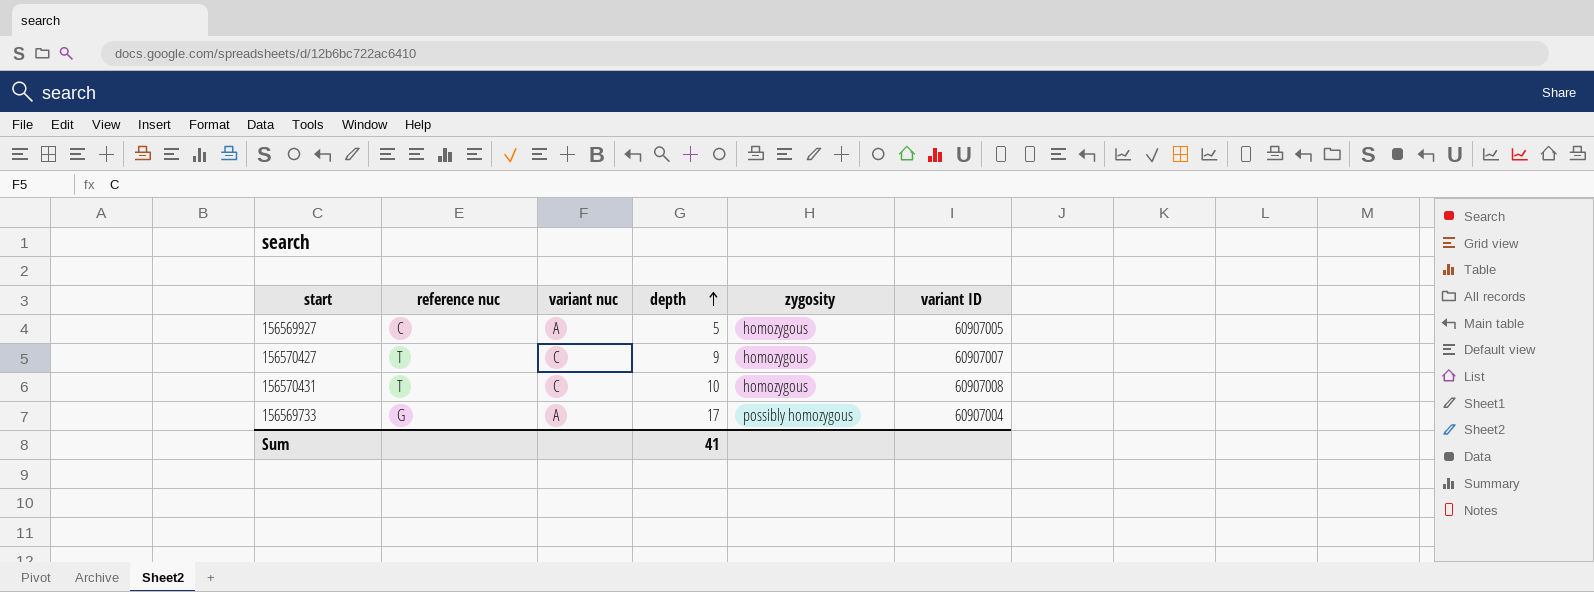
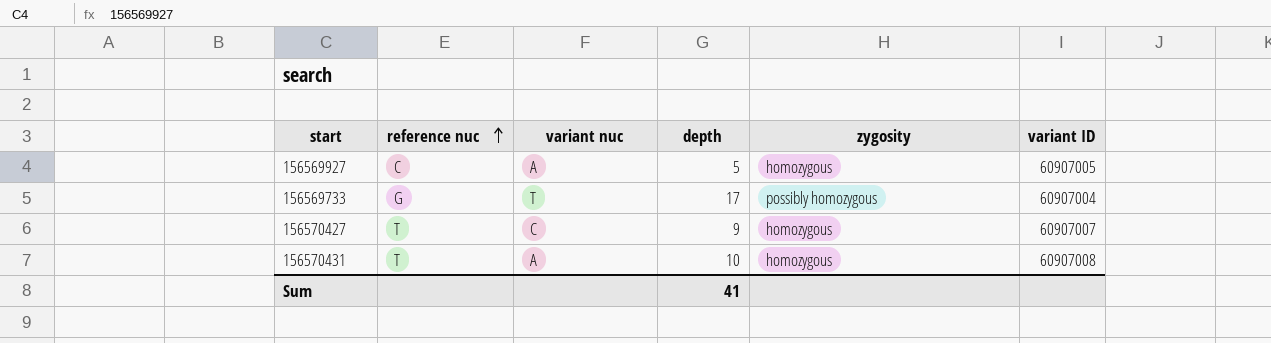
row order: depth ascending -> reference nuc ascending
156569733 | variant nuc: A -> T
156570431 | variant nuc: C -> A

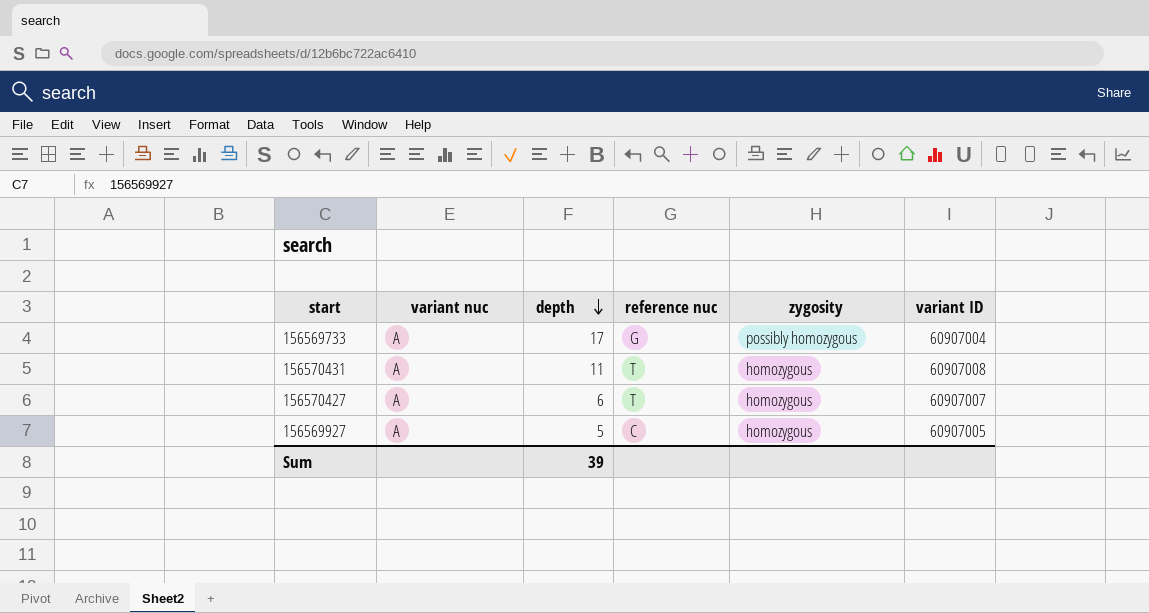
row order: reference nuc ascending -> depth descending
column reference nuc | position: 2 -> 4
156569733 | variant nuc: T -> A
156570431 | depth: 10 -> 11
156570427 | variant nuc: C -> A
156570427 | depth: 9 -> 6
Sum | depth: 41 -> 39

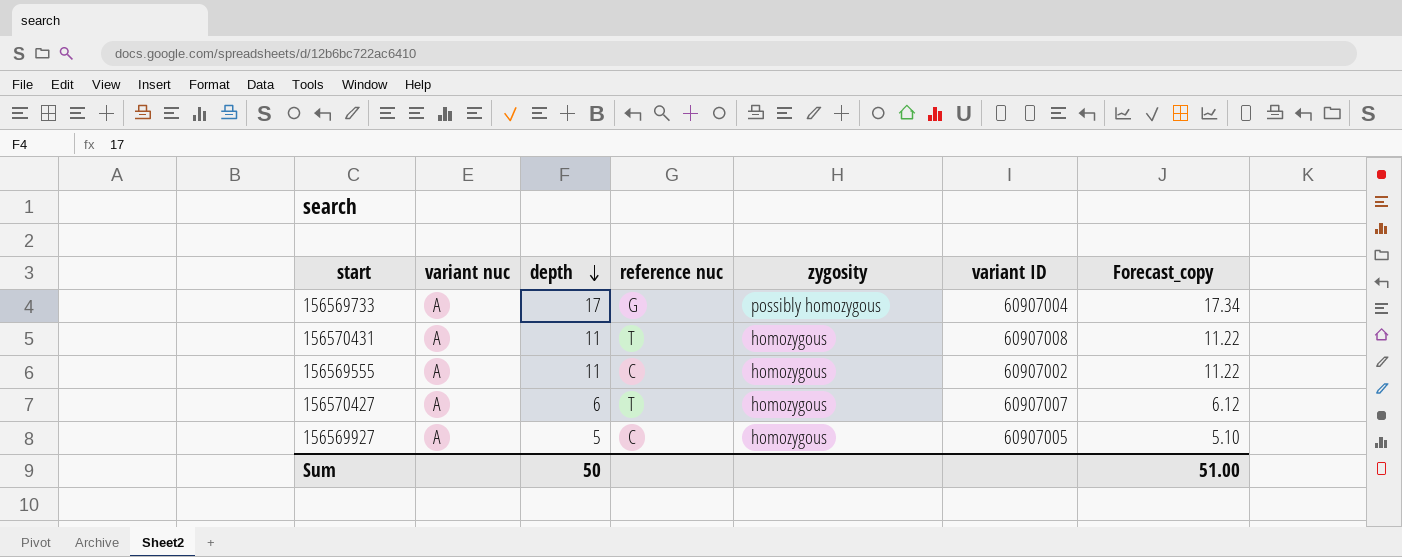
column Forecast_copy | formula: none -> [depth] * 1.02
row 156569555: none -> A | 11 | C | homozygous | 60907002 | 11.22
Sum | depth: 39 -> 50

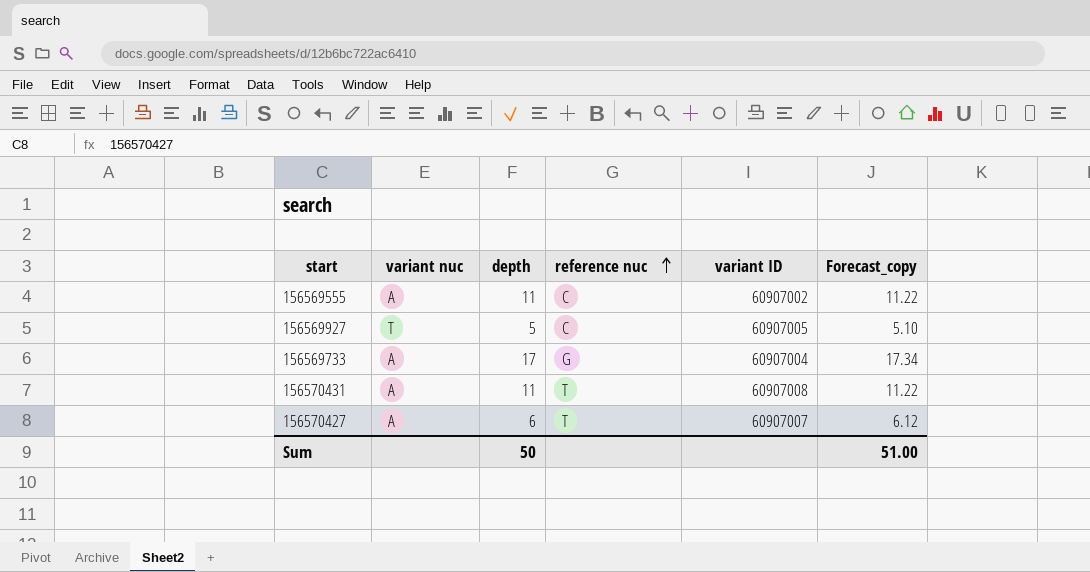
row order: depth descending -> reference nuc ascending
column zygosity | position: 5 -> none
156569927 | variant nuc: A -> T

